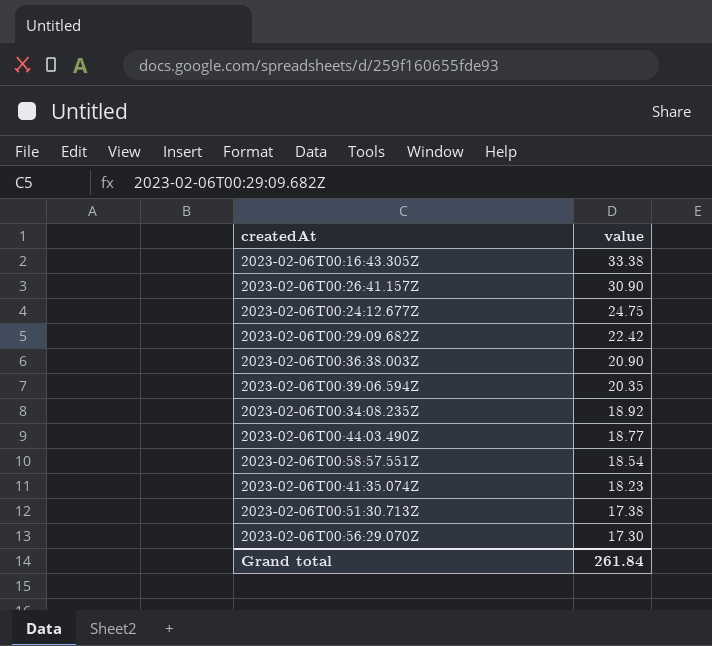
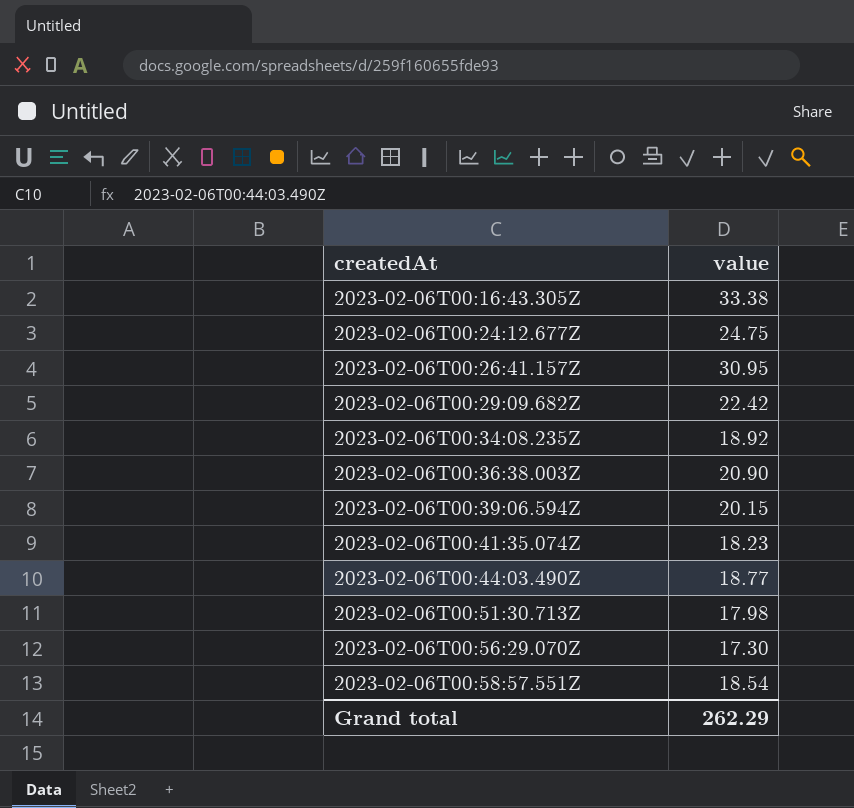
row order: value descending -> createdAt ascending
2023-02-06T00:26:41.157Z | value: 30.90 -> 30.95
2023-02-06T00:39:06.594Z | value: 20.35 -> 20.15
2023-02-06T00:51:30.713Z | value: 17.38 -> 17.98
Grand total | value: 261.84 -> 262.29

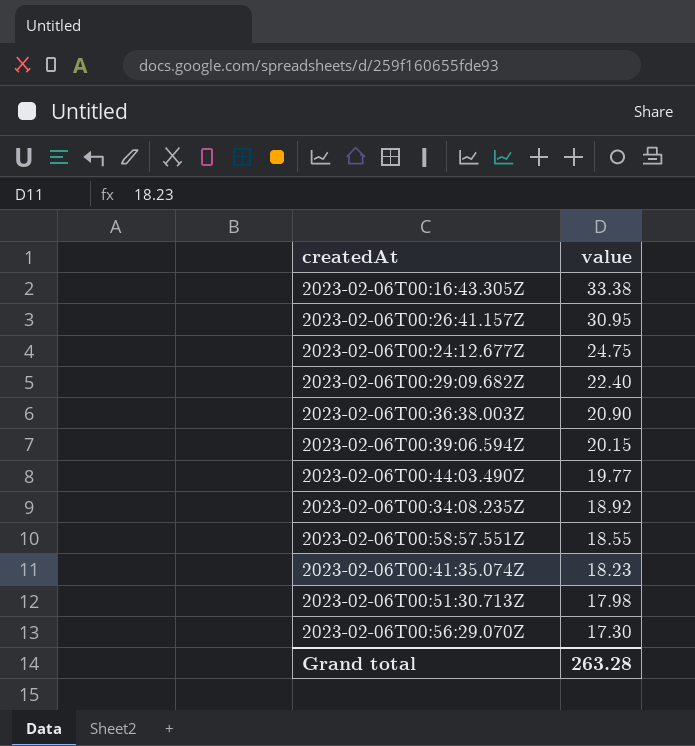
row order: createdAt ascending -> value descending
2023-02-06T00:29:09.682Z | value: 22.42 -> 22.40
2023-02-06T00:44:03.490Z | value: 18.77 -> 19.77
2023-02-06T00:58:57.551Z | value: 18.54 -> 18.55
Grand total | value: 262.29 -> 263.28

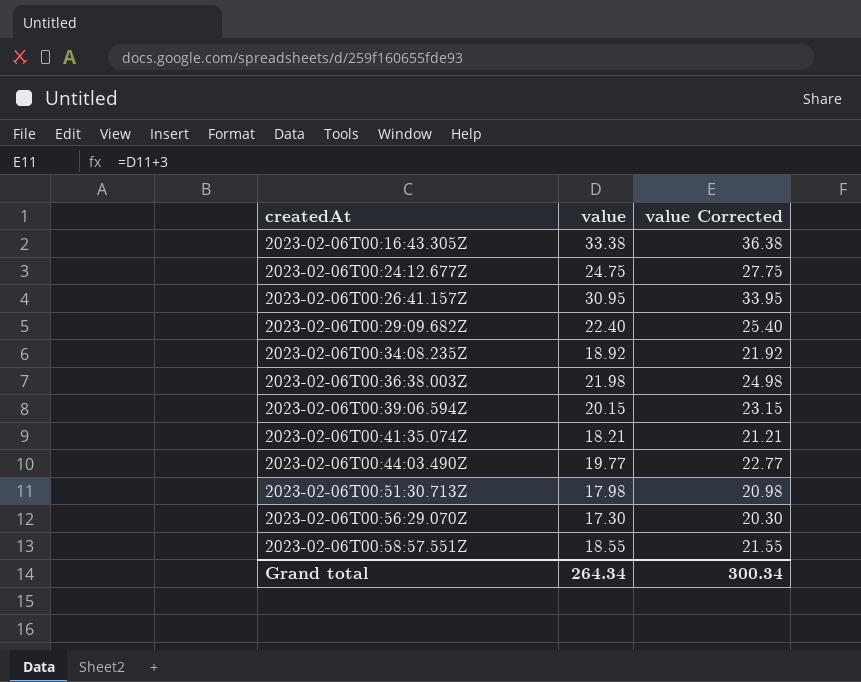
row order: value descending -> createdAt ascending
column value Corrected | formula: none -> [value] + 3
2023-02-06T00:36:38.003Z | value: 20.90 -> 21.98
2023-02-06T00:41:35.074Z | value: 18.23 -> 18.21
Grand total | value: 263.28 -> 264.34

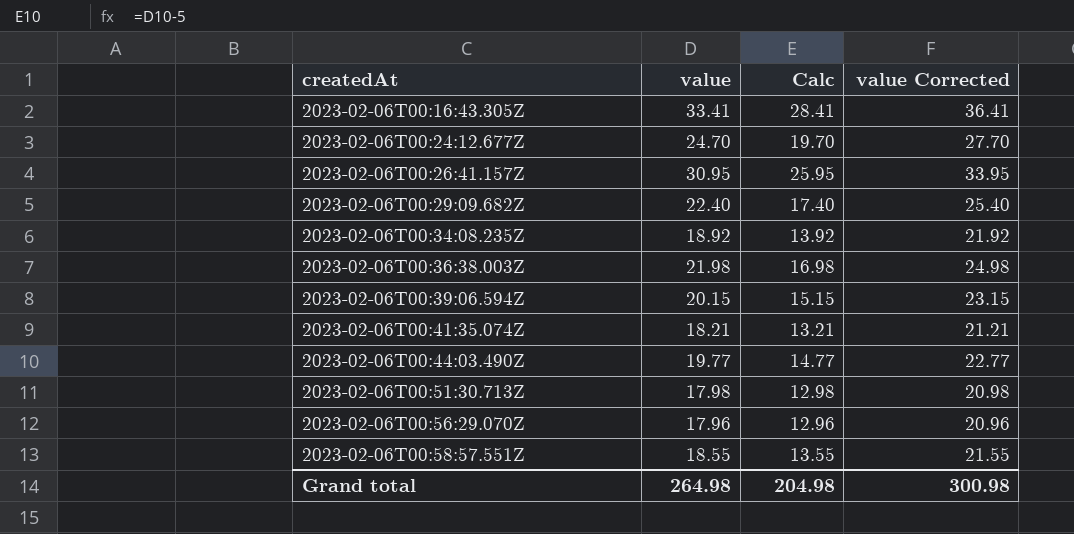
column Calc | formula: none -> [value] - 5
2023-02-06T00:16:43.305Z | value: 33.38 -> 33.41
2023-02-06T00:16:43.305Z | value Corrected: 36.38 -> 36.41
2023-02-06T00:24:12.677Z | value: 24.75 -> 24.70
2023-02-06T00:24:12.677Z | value Corrected: 27.75 -> 27.70
2023-02-06T00:56:29.070Z | value: 17.30 -> 17.96
2023-02-06T00:56:29.070Z | value Corrected: 20.30 -> 20.96
Grand total | value: 264.34 -> 264.98
Grand total | value Corrected: 300.34 -> 300.98

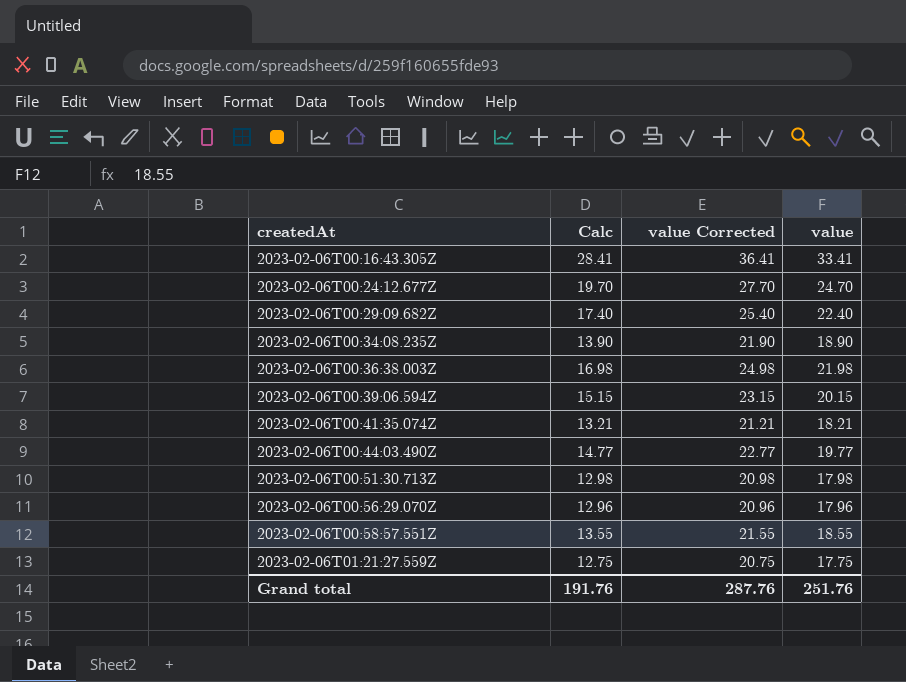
column value | position: 2 -> 4
row 2023-02-06T00:26:41.157Z: 30.95 | 25.95 | 33.95 -> none
2023-02-06T00:34:08.235Z | Calc: 13.92 -> 13.90
2023-02-06T00:34:08.235Z | value Corrected: 21.92 -> 21.90
2023-02-06T00:34:08.235Z | value: 18.92 -> 18.90
row 2023-02-06T01:21:27.559Z: none -> 12.75 | 20.75 | 17.75
Grand total | Calc: 204.98 -> 191.76
Grand total | value Corrected: 300.98 -> 287.76
Grand total | value: 264.98 -> 251.76

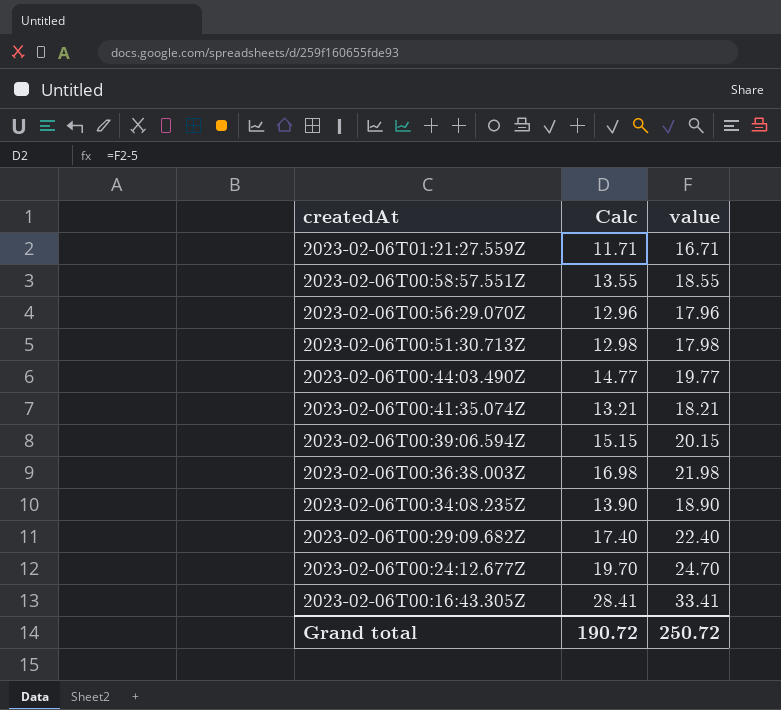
row order: createdAt ascending -> createdAt descending
column value Corrected | formula: [value] + 3 -> none
2023-02-06T01:21:27.559Z | Calc: 12.75 -> 11.71
2023-02-06T01:21:27.559Z | value: 17.75 -> 16.71
Grand total | Calc: 191.76 -> 190.72
Grand total | value: 251.76 -> 250.72

